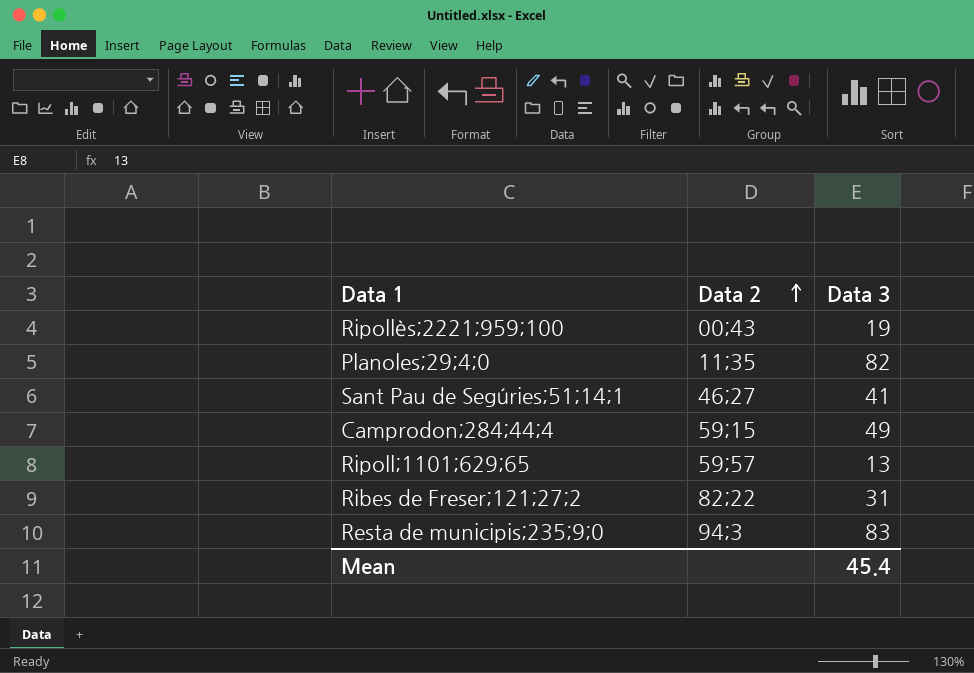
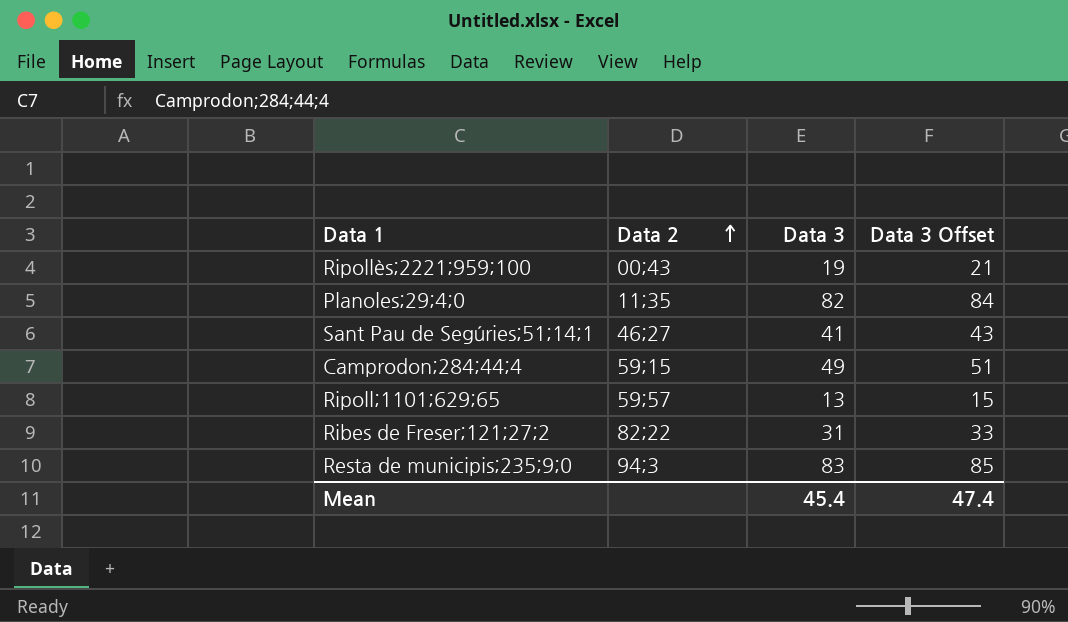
column Data 3 Offset | formula: none -> [Data 3] + 2

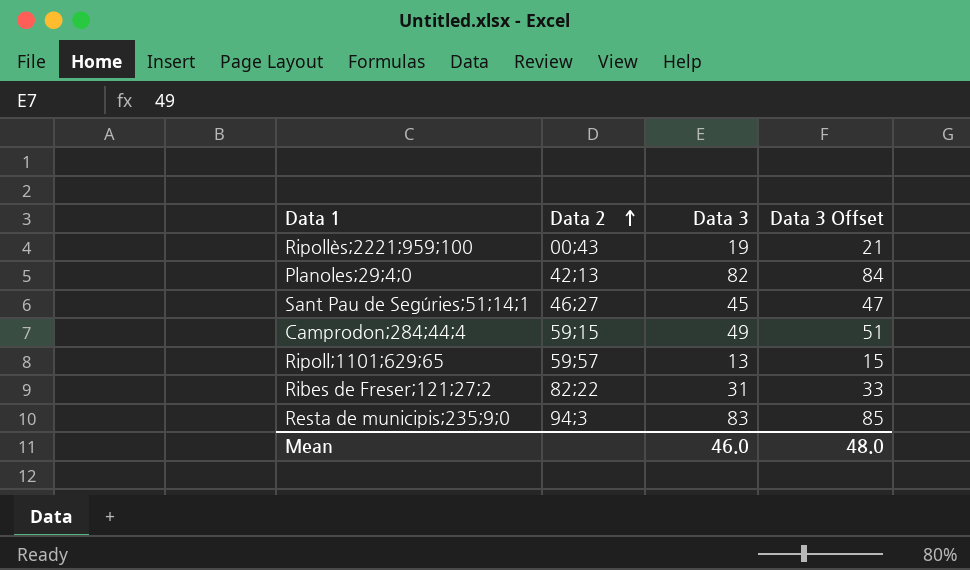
Planoles;29;4;0 | Data 2: 11;35 -> 42;13
Sant Pau de Segúries;51;14;1 | Data 3: 41 -> 45
Sant Pau de Segúries;51;14;1 | Data 3 Offset: 43 -> 47
Mean | Data 3: 45.4 -> 46.0
Mean | Data 3 Offset: 47.4 -> 48.0

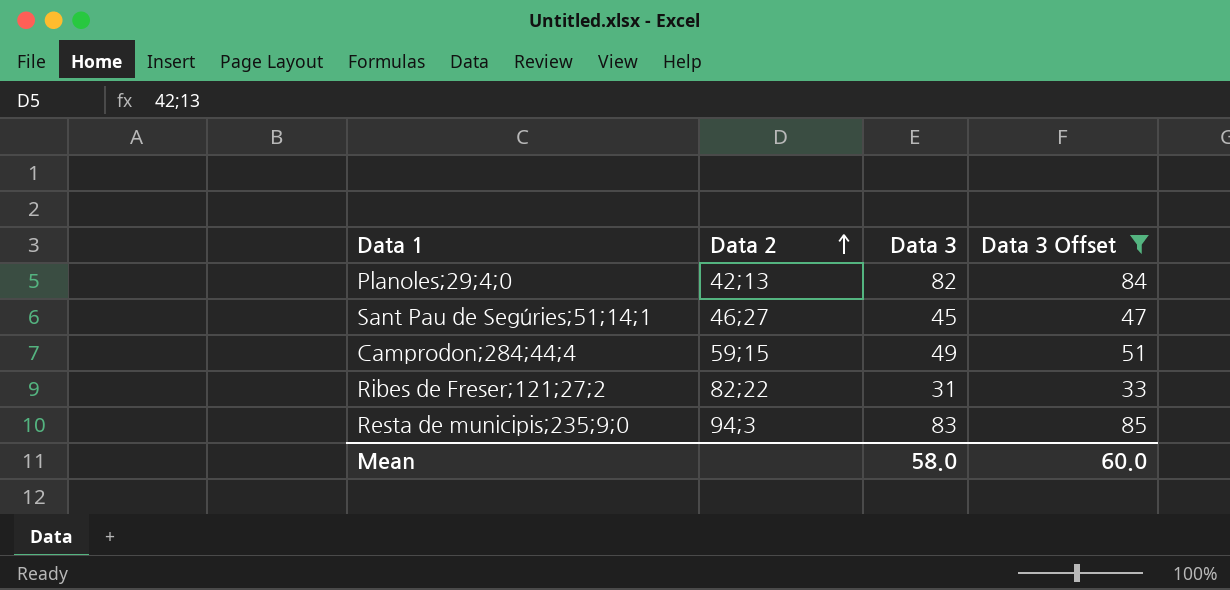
filter: none -> Data 3 Offset >= 33
Mean | Data 3: 46.0 -> 58.0
Mean | Data 3 Offset: 48.0 -> 60.0

